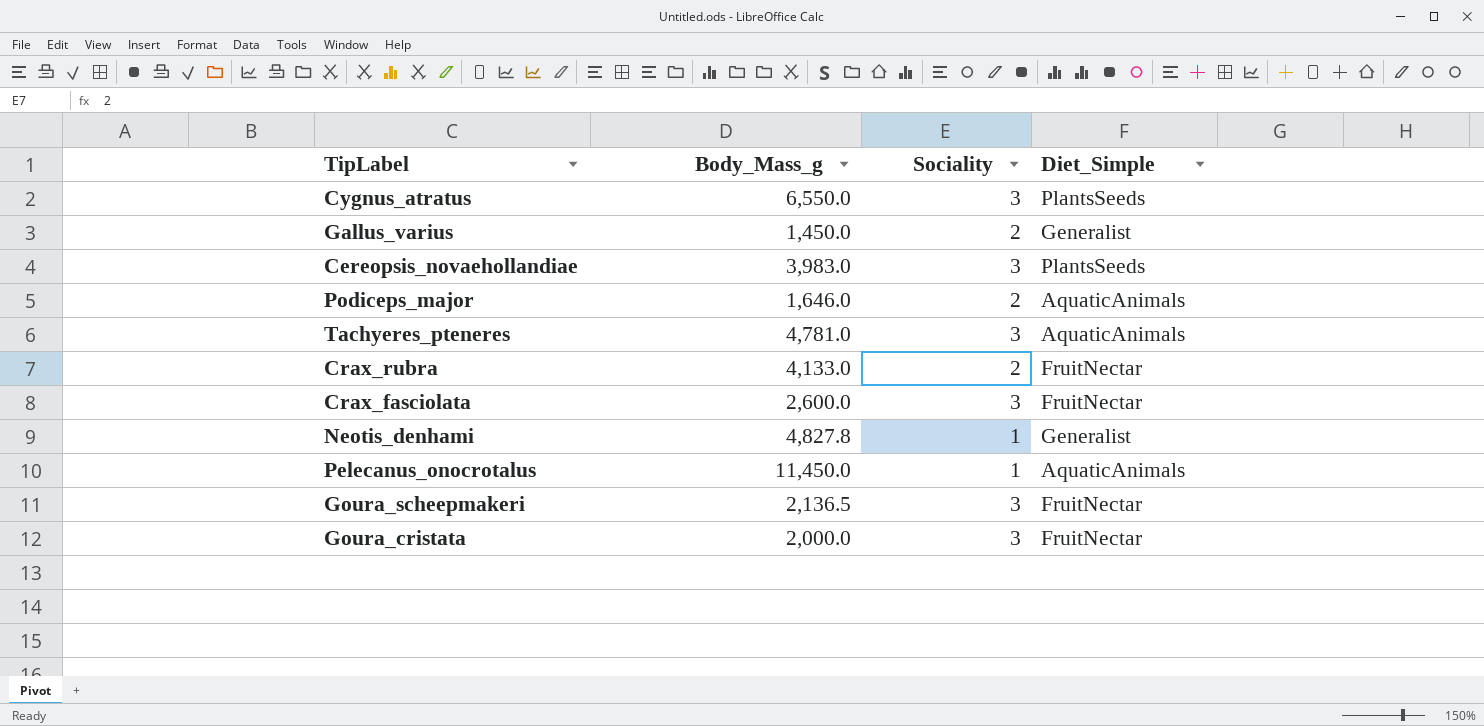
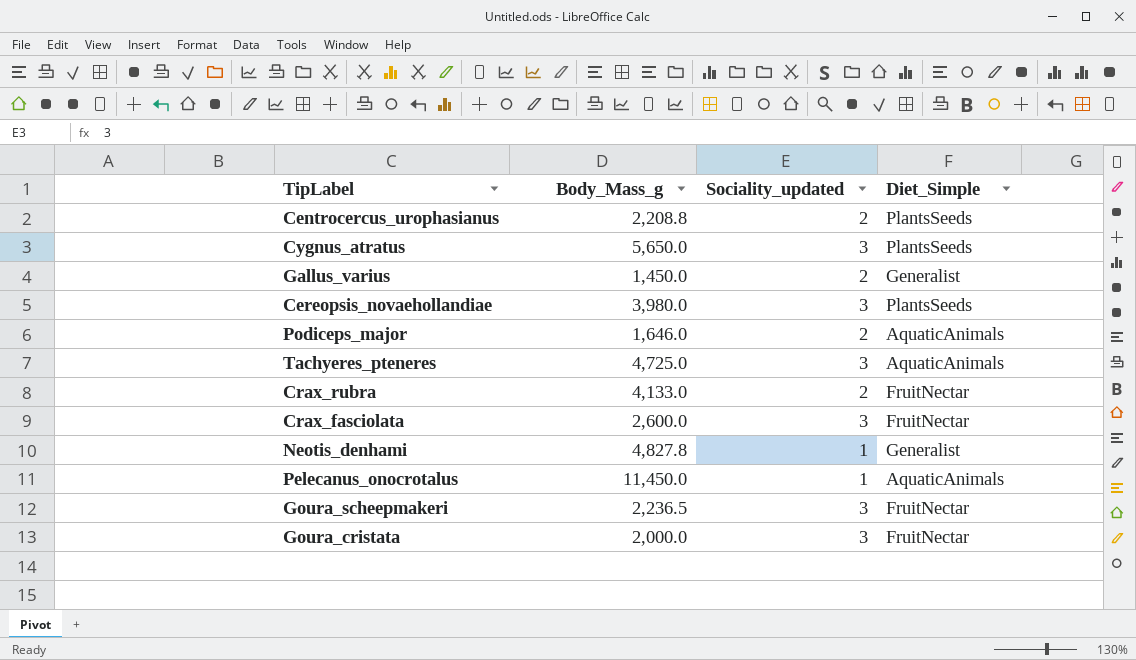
column name: Sociality -> Sociality_updated
row Centrocercus_urophasianus: none -> 2,208.8 | 2 | PlantsSeeds
Cygnus_atratus | Body_Mass_g: 6,550.0 -> 5,650.0
Cereopsis_novaehollandiae | Body_Mass_g: 3,983.0 -> 3,980.0
Tachyeres_pteneres | Body_Mass_g: 4,781.0 -> 4,725.0
Goura_scheepmakeri | Body_Mass_g: 2,136.5 -> 2,236.5

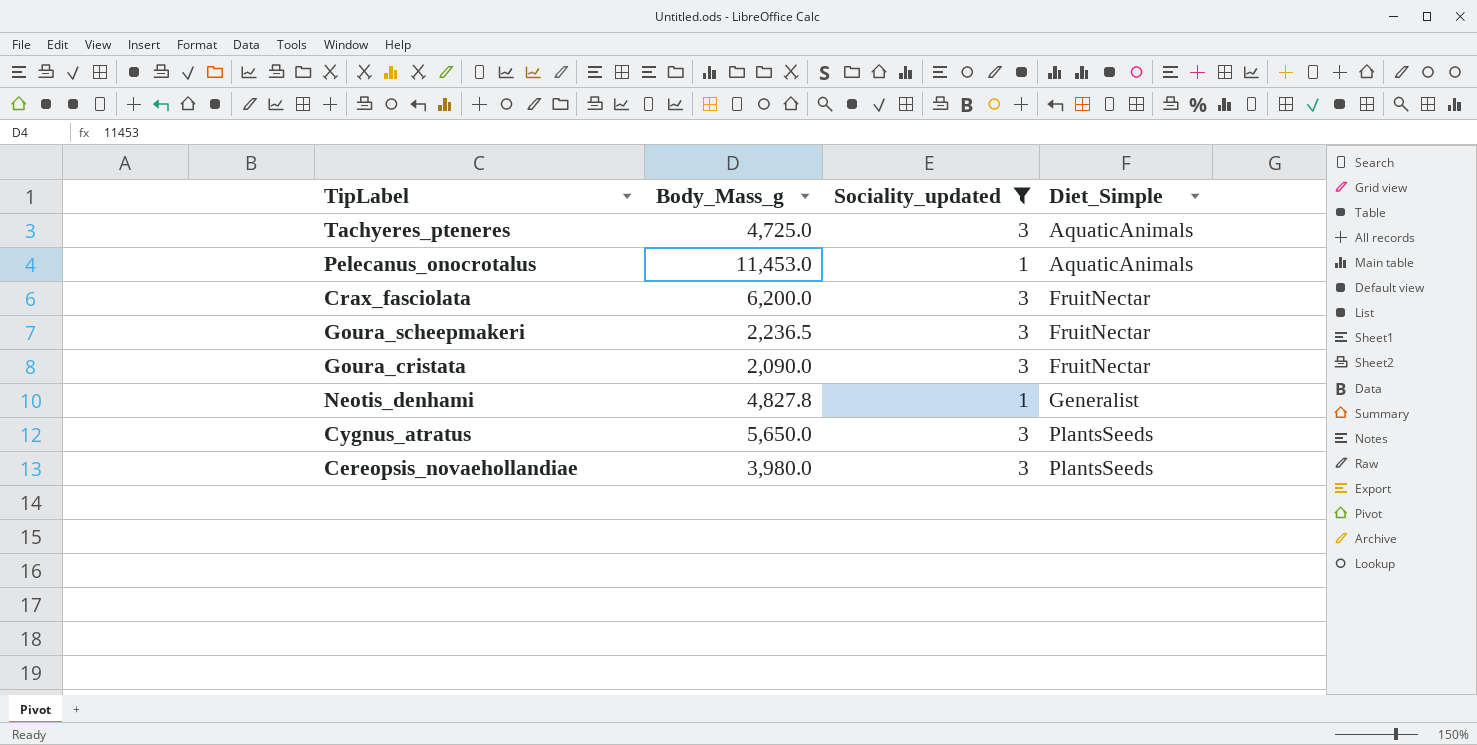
filter: none -> Sociality_updated != 2
row order: none -> Diet_Simple ascending
Pelecanus_onocrotalus | Body_Mass_g: 11,450.0 -> 11,453.0
Crax_fasciolata | Body_Mass_g: 2,600.0 -> 6,200.0
Goura_cristata | Body_Mass_g: 2,000.0 -> 2,090.0

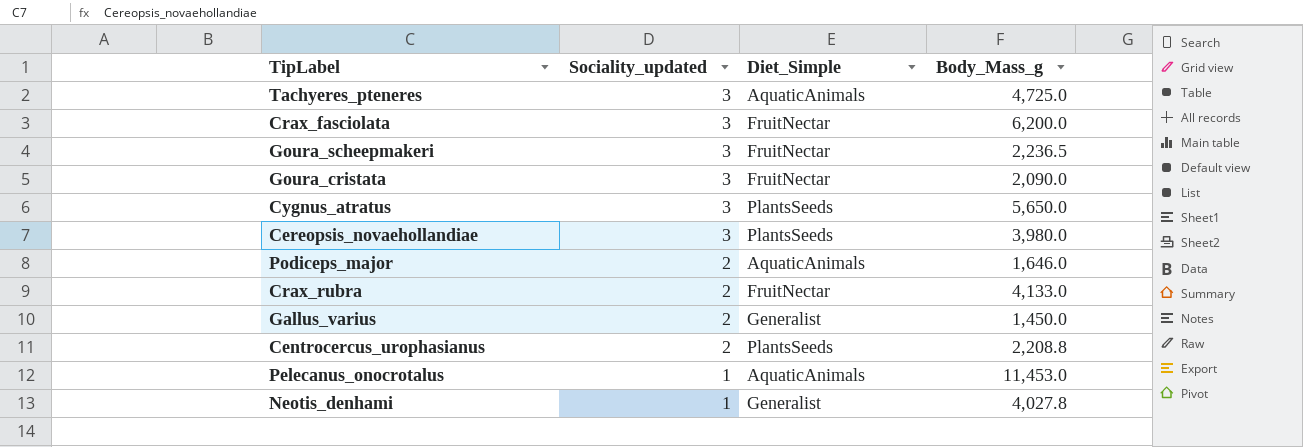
filter: Sociality_updated != 2 -> none
row order: Diet_Simple ascending -> Sociality_updated descending
column Body_Mass_g | position: 2 -> 4
Neotis_denhami | Body_Mass_g: 4,827.8 -> 4,027.8

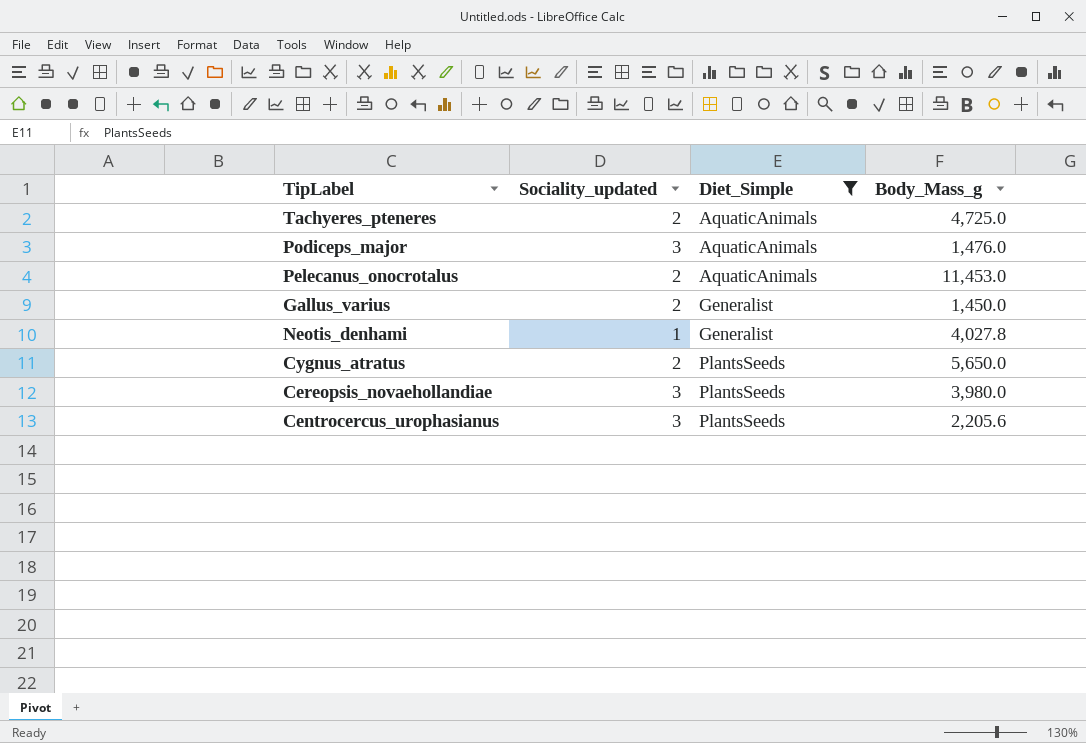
filter: none -> Diet_Simple != FruitNectar
row order: Sociality_updated descending -> Diet_Simple ascending
Tachyeres_pteneres | Sociality_updated: 3 -> 2
Podiceps_major | Sociality_updated: 2 -> 3
Podiceps_major | Body_Mass_g: 1,646.0 -> 1,476.0
Pelecanus_onocrotalus | Sociality_updated: 1 -> 2
Cygnus_atratus | Sociality_updated: 3 -> 2
Centrocercus_urophasianus | Sociality_updated: 2 -> 3
Centrocercus_urophasianus | Body_Mass_g: 2,208.8 -> 2,205.6

